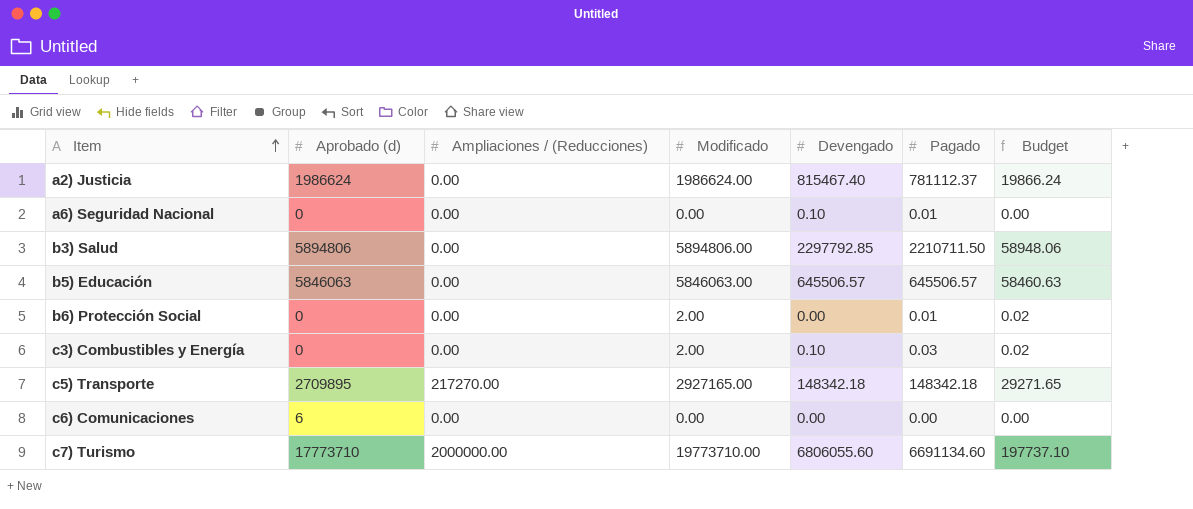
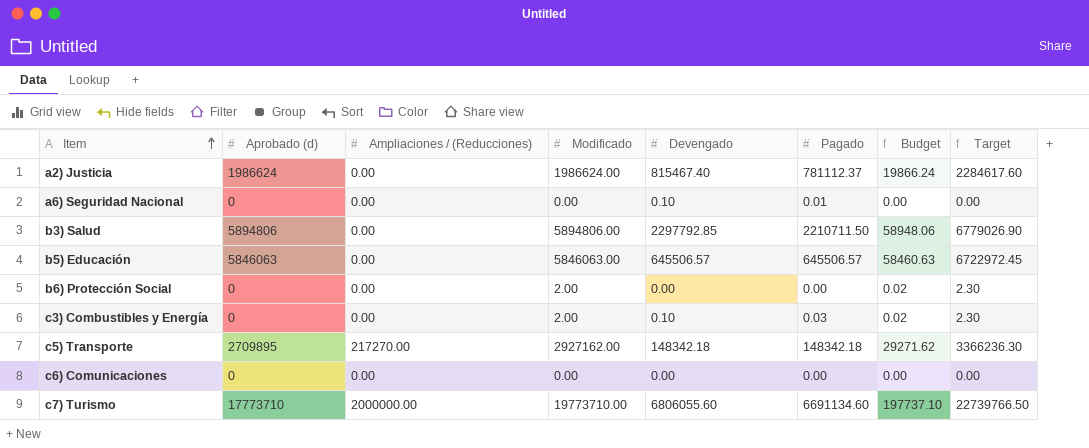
column Target | formula: none -> [Modificado] * 1.15
b6) Protección Social | Pagado: 0.01 -> 0.00
c5) Transporte | Modificado: 2927165.00 -> 2927162.00
c5) Transporte | Budget: 29271.65 -> 29271.62
c6) Comunicaciones | Aprobado (d): 6 -> 0

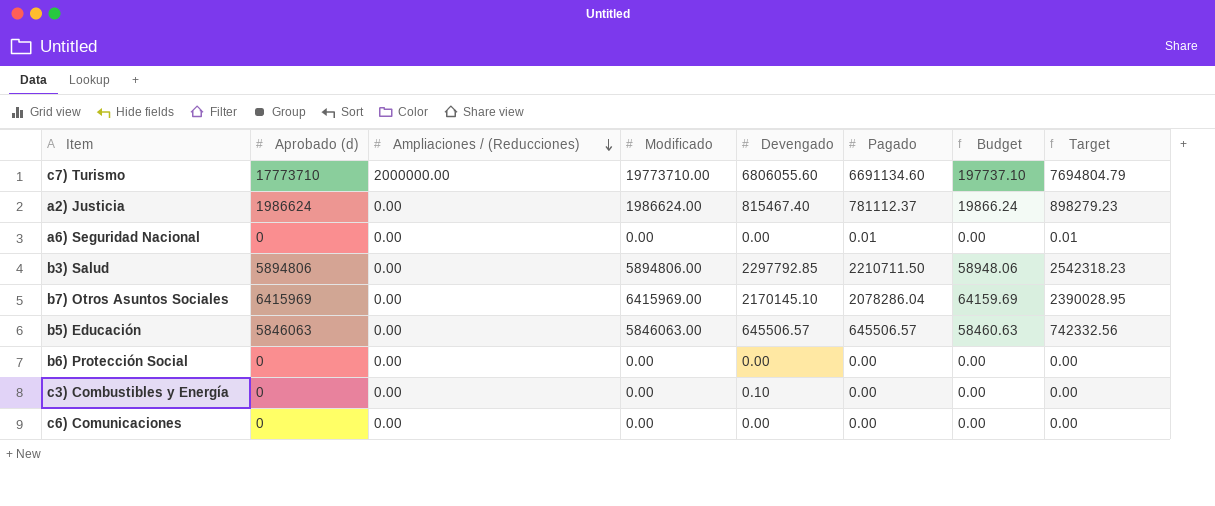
row order: Item ascending -> Ampliaciones / (Reducciones) descending
column Target | formula: [Modificado] * 1.15 -> [Pagado] * 1.15
row c5) Transporte: 2709895 | 217270.00 | 2927162.00 | 148342.18 | 148342.18 | 29271.62 | 3366236.30 -> none
a6) Seguridad Nacional | Devengado: 0.10 -> 0.00
row b7) Otros Asuntos Sociales: none -> 6415969 | 0.00 | 6415969.00 | 2170145.10 | 2078286.04 | 64159.69 | 2390028.95
b6) Protección Social | Modificado: 2.00 -> 0.00
b6) Protección Social | Budget: 0.02 -> 0.00
c3) Combustibles y Energía | Modificado: 2.00 -> 0.00
c3) Combustibles y Energía | Pagado: 0.03 -> 0.00
c3) Combustibles y Energía | Budget: 0.02 -> 0.00

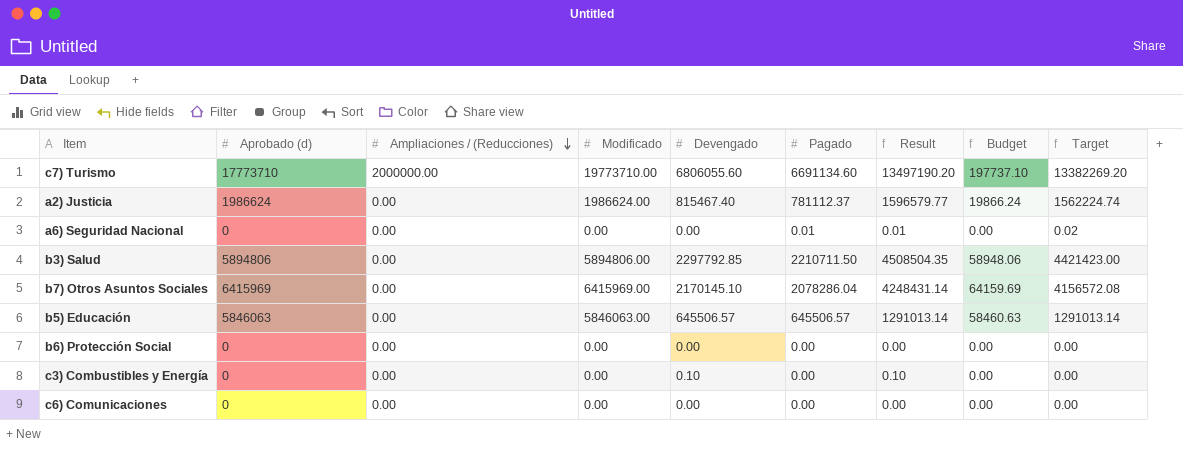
column Result | formula: none -> [Devengado] + [Pagado]
column Target | formula: [Pagado] * 1.15 -> [Pagado] * 2

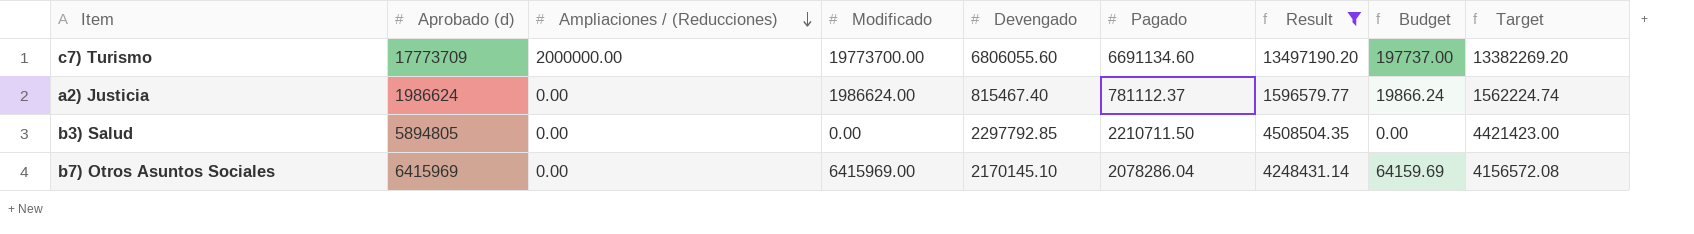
filter: none -> Result >= 1596579.77
c7) Turismo | Aprobado (d): 17773710 -> 17773709
c7) Turismo | Modificado: 19773710.00 -> 19773700.00
c7) Turismo | Budget: 197737.10 -> 197737.00
b3) Salud | Aprobado (d): 5894806 -> 5894805
b3) Salud | Modificado: 5894806.00 -> 0.00
b3) Salud | Budget: 58948.06 -> 0.00

